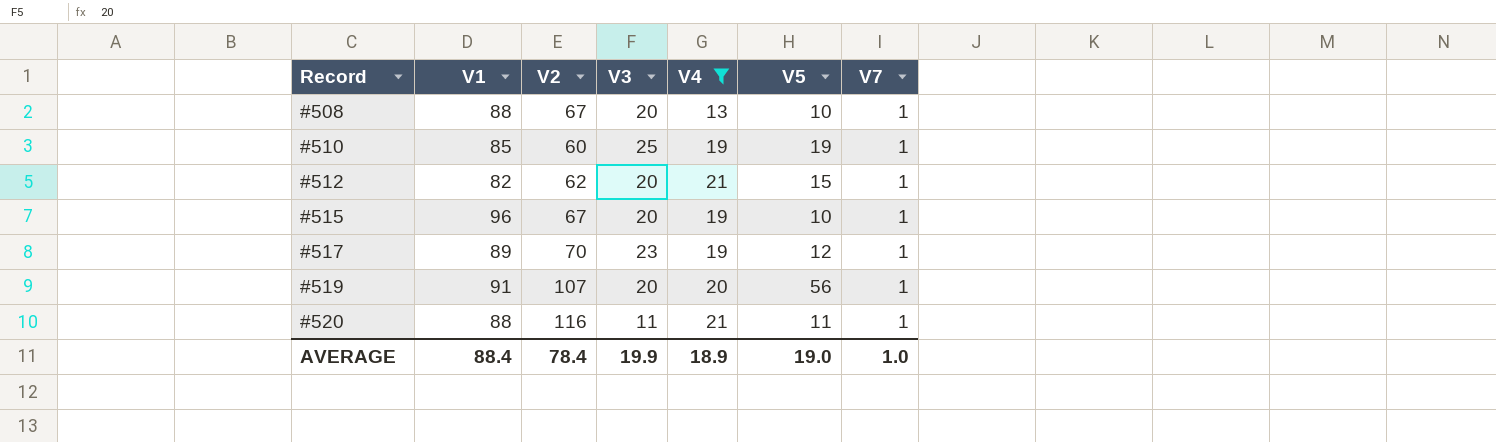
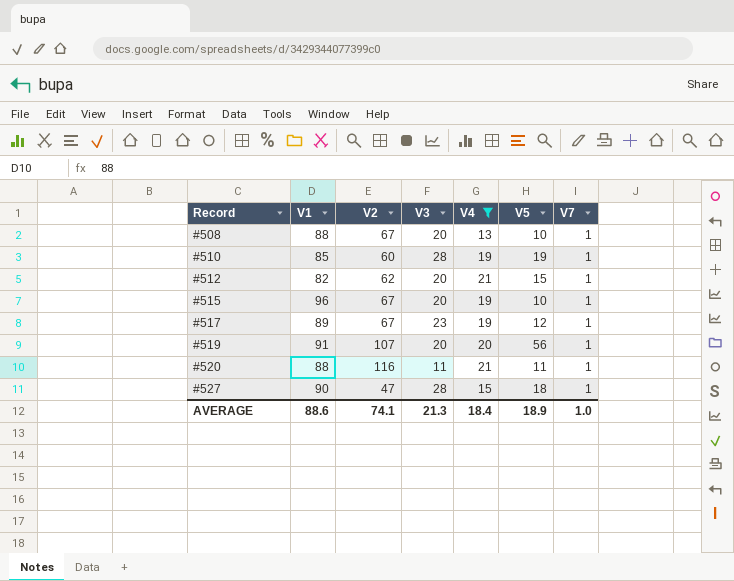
#510 | V3: 25 -> 28
#517 | V2: 70 -> 67
row #527: none -> 90 | 47 | 28 | 15 | 18 | 1
AVERAGE | V1: 88.4 -> 88.6
AVERAGE | V2: 78.4 -> 74.1
AVERAGE | V3: 19.9 -> 21.3
AVERAGE | V4: 18.9 -> 18.4
AVERAGE | V5: 19.0 -> 18.9

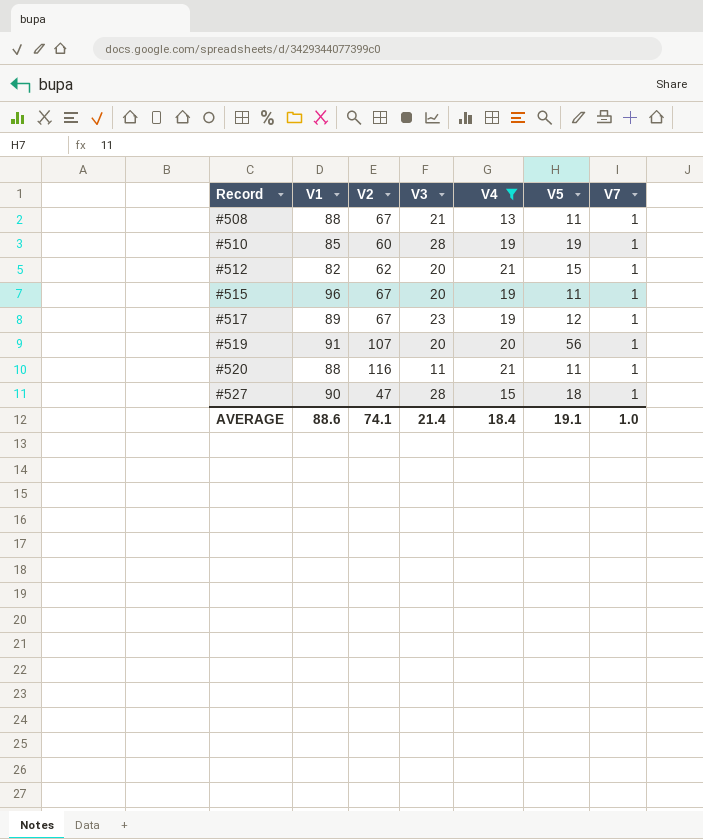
#508 | V3: 20 -> 21
#508 | V5: 10 -> 11
#515 | V5: 10 -> 11
AVERAGE | V3: 21.3 -> 21.4
AVERAGE | V5: 18.9 -> 19.1

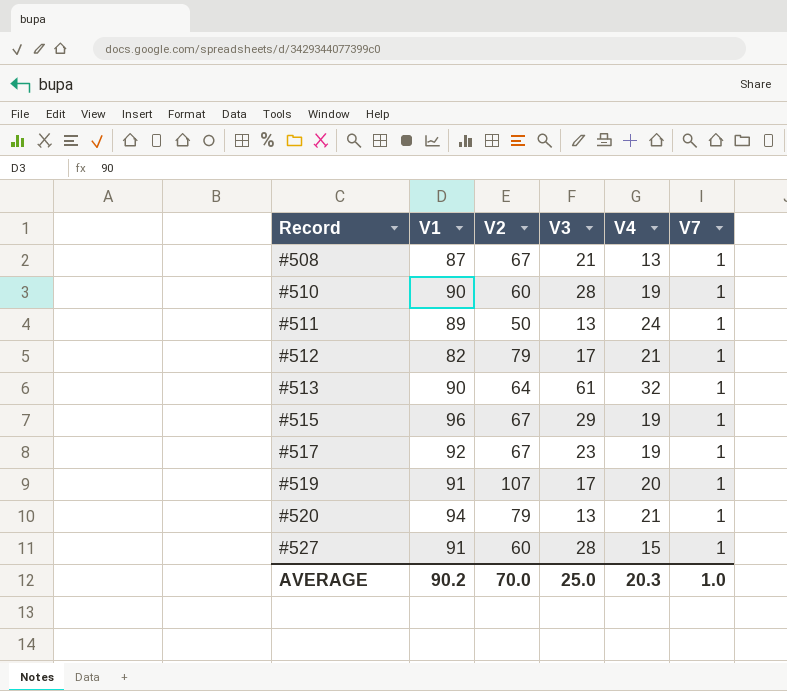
filter: V4 <= 21 -> none
column V5 | position: 6 -> none
#508 | V1: 88 -> 87
#510 | V1: 85 -> 90
#512 | V2: 62 -> 79
#512 | V3: 20 -> 17
#515 | V3: 20 -> 29
#517 | V1: 89 -> 92
#519 | V3: 20 -> 17
#520 | V1: 88 -> 94
#520 | V2: 116 -> 79
#520 | V3: 11 -> 13
#527 | V1: 90 -> 91
#527 | V2: 47 -> 60
AVERAGE | V1: 88.6 -> 90.2
AVERAGE | V2: 74.1 -> 70.0
AVERAGE | V3: 21.4 -> 25.0
AVERAGE | V4: 18.4 -> 20.3

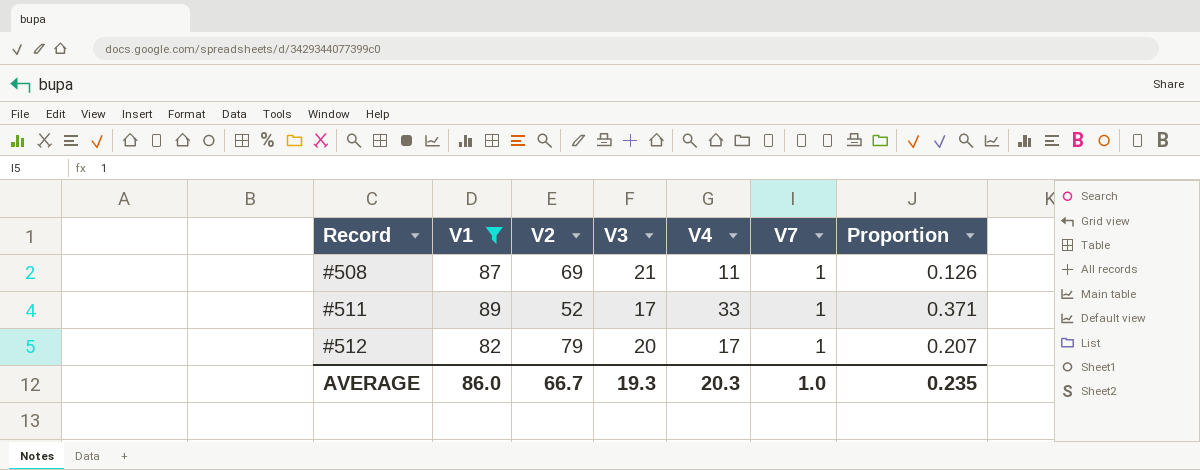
filter: none -> V1 <= 89
column Proportion | formula: none -> [V4] / [V1]
#508 | V2: 67 -> 69
#508 | V4: 13 -> 11
#511 | V2: 50 -> 52
#511 | V3: 13 -> 17
#511 | V4: 24 -> 33
#512 | V3: 17 -> 20
#512 | V4: 21 -> 17
AVERAGE | V1: 90.2 -> 86.0
AVERAGE | V2: 70.0 -> 66.7
AVERAGE | V3: 25.0 -> 19.3

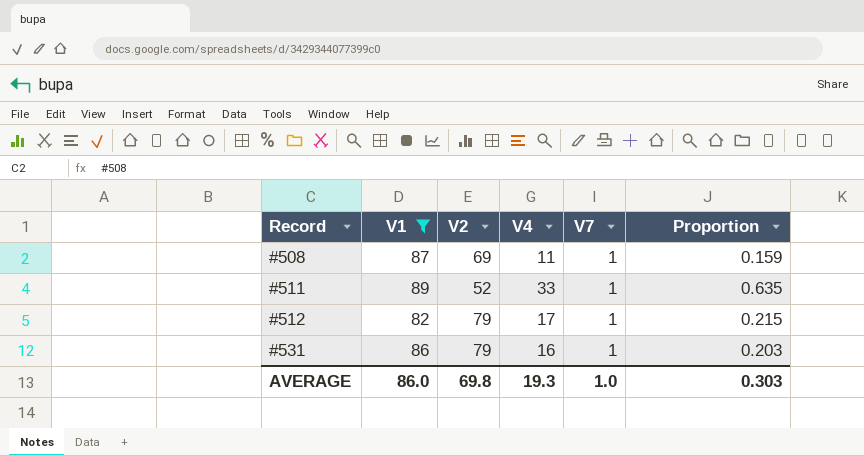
column V3 | position: 4 -> none
column Proportion | formula: [V4] / [V1] -> [V4] / [V2]
row #531: none -> 86 | 79 | 16 | 1 | 0.203
AVERAGE | V2: 66.7 -> 69.8
AVERAGE | V4: 20.3 -> 19.3
AVERAGE | Proportion: 0.235 -> 0.303

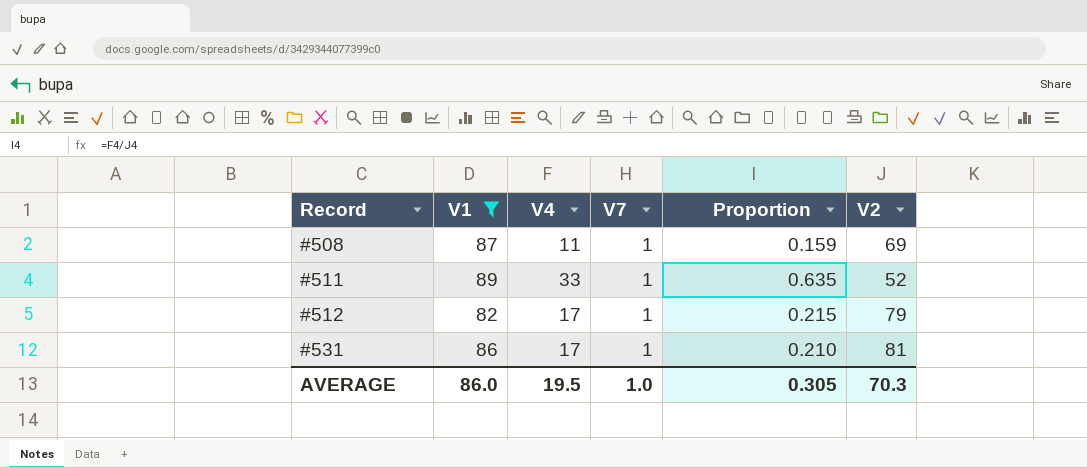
column V2 | position: 3 -> 6
#531 | V4: 16 -> 17
#531 | Proportion: 0.203 -> 0.210
#531 | V2: 79 -> 81
AVERAGE | V4: 19.3 -> 19.5
AVERAGE | Proportion: 0.303 -> 0.305
AVERAGE | V2: 69.8 -> 70.3

